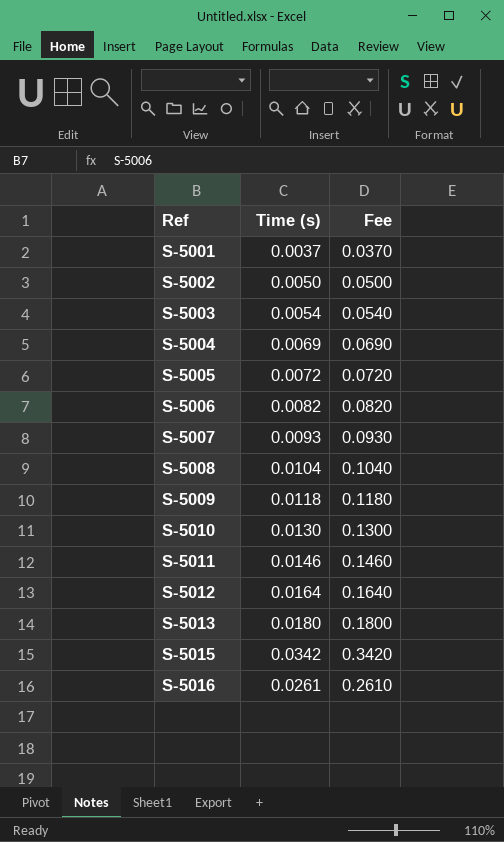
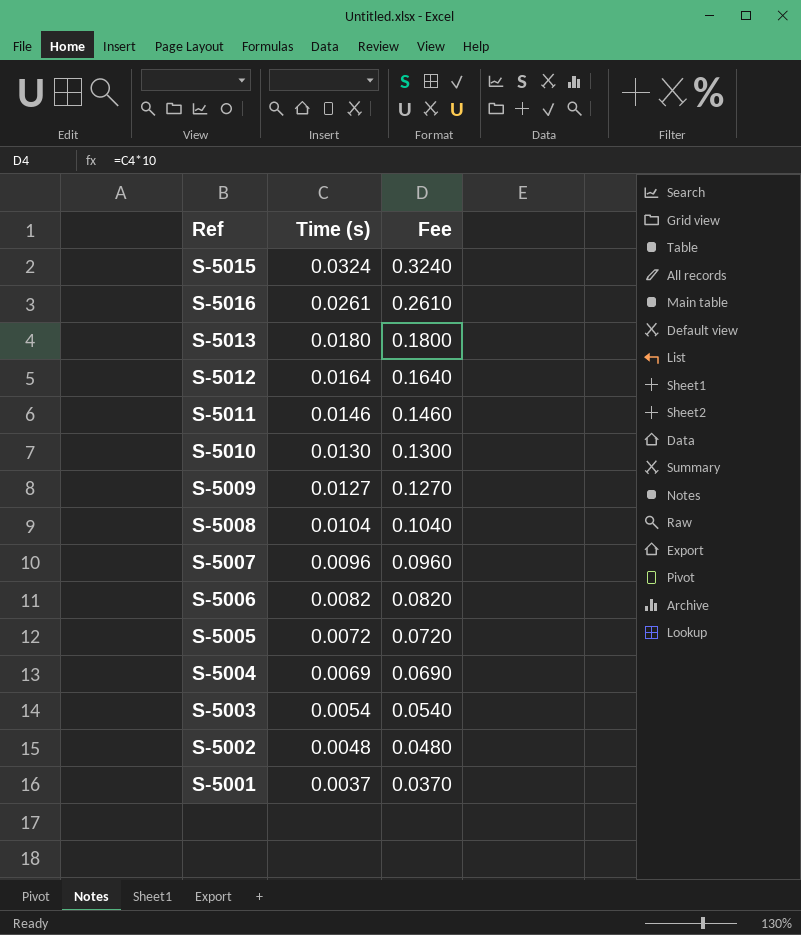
row order: Ref ascending -> Time (s) descending
S-5015 | Time (s): 0.0342 -> 0.0324
S-5015 | Fee: 0.3420 -> 0.3240
S-5009 | Time (s): 0.0118 -> 0.0127
S-5009 | Fee: 0.1180 -> 0.1270
S-5007 | Time (s): 0.0093 -> 0.0096
S-5007 | Fee: 0.0930 -> 0.0960
S-5002 | Time (s): 0.0050 -> 0.0048
S-5002 | Fee: 0.0500 -> 0.0480

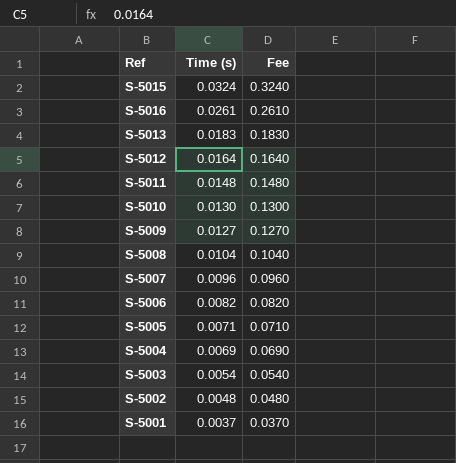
S-5013 | Time (s): 0.0180 -> 0.0183
S-5013 | Fee: 0.1800 -> 0.1830
S-5011 | Time (s): 0.0146 -> 0.0148
S-5011 | Fee: 0.1460 -> 0.1480
S-5005 | Time (s): 0.0072 -> 0.0071
S-5005 | Fee: 0.0720 -> 0.0710

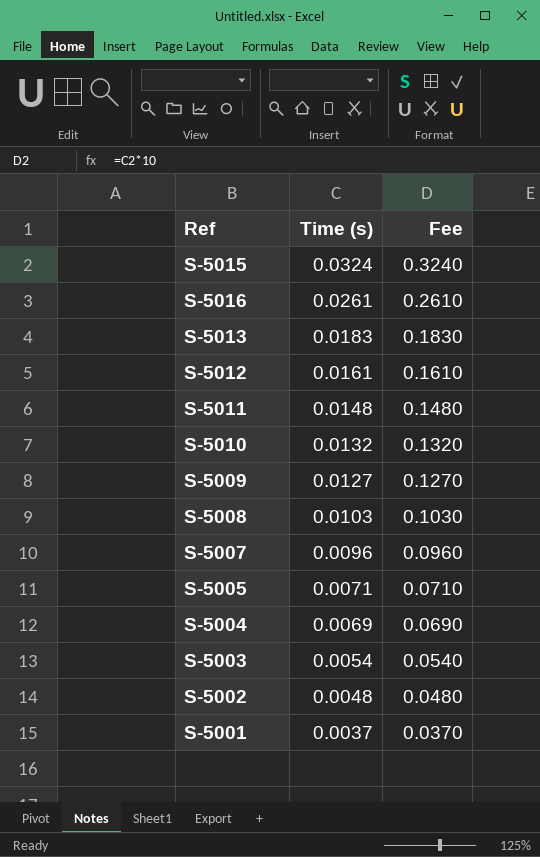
row S-5006: 0.0082 | 0.0820 -> none
S-5012 | Time (s): 0.0164 -> 0.0161
S-5012 | Fee: 0.1640 -> 0.1610
S-5010 | Time (s): 0.0130 -> 0.0132
S-5010 | Fee: 0.1300 -> 0.1320
S-5008 | Time (s): 0.0104 -> 0.0103
S-5008 | Fee: 0.1040 -> 0.1030

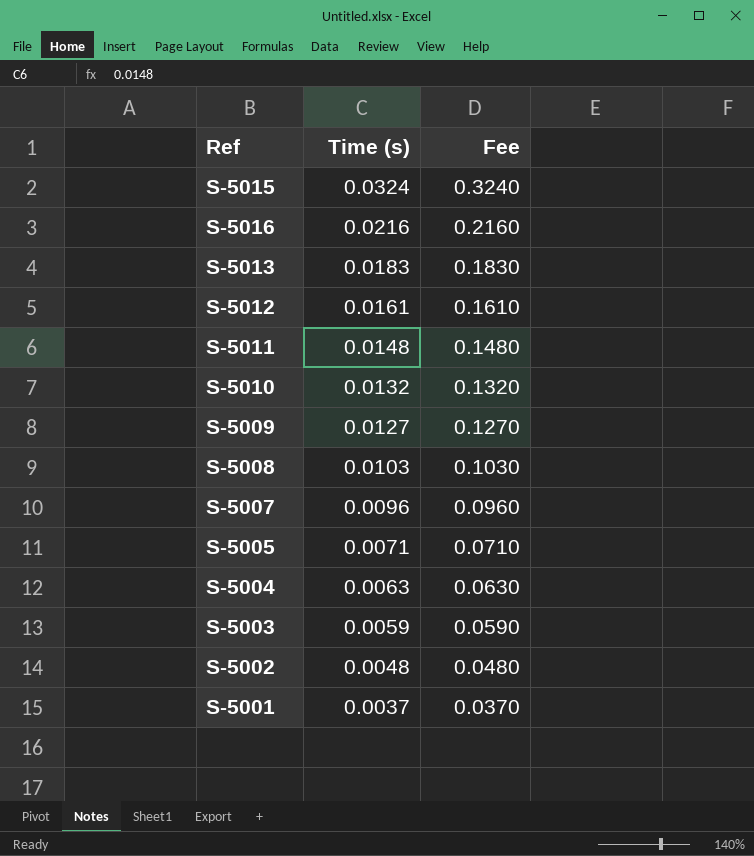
S-5016 | Time (s): 0.0261 -> 0.0216
S-5016 | Fee: 0.2610 -> 0.2160
S-5004 | Time (s): 0.0069 -> 0.0063
S-5004 | Fee: 0.0690 -> 0.0630
S-5003 | Time (s): 0.0054 -> 0.0059
S-5003 | Fee: 0.0540 -> 0.0590

